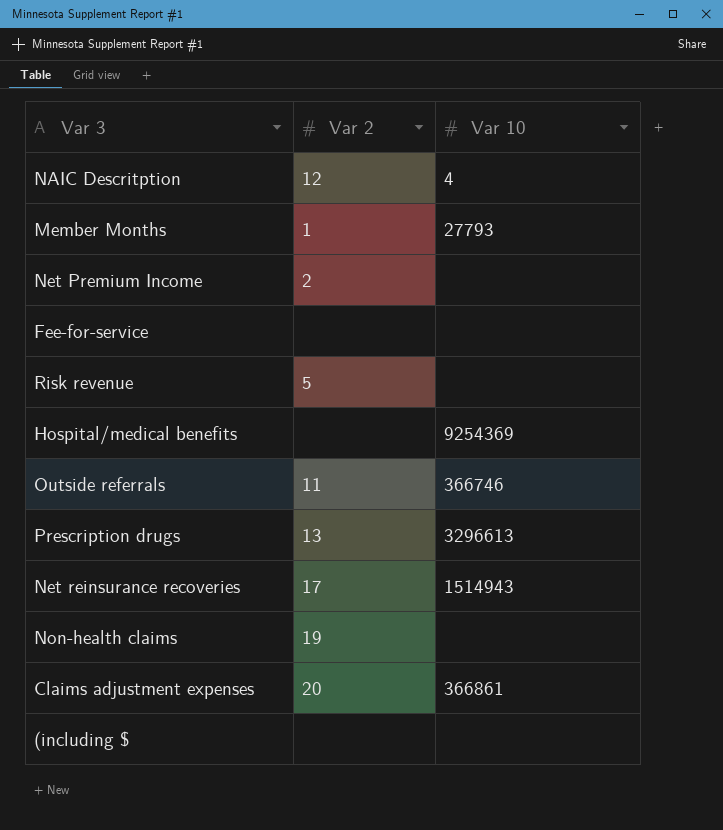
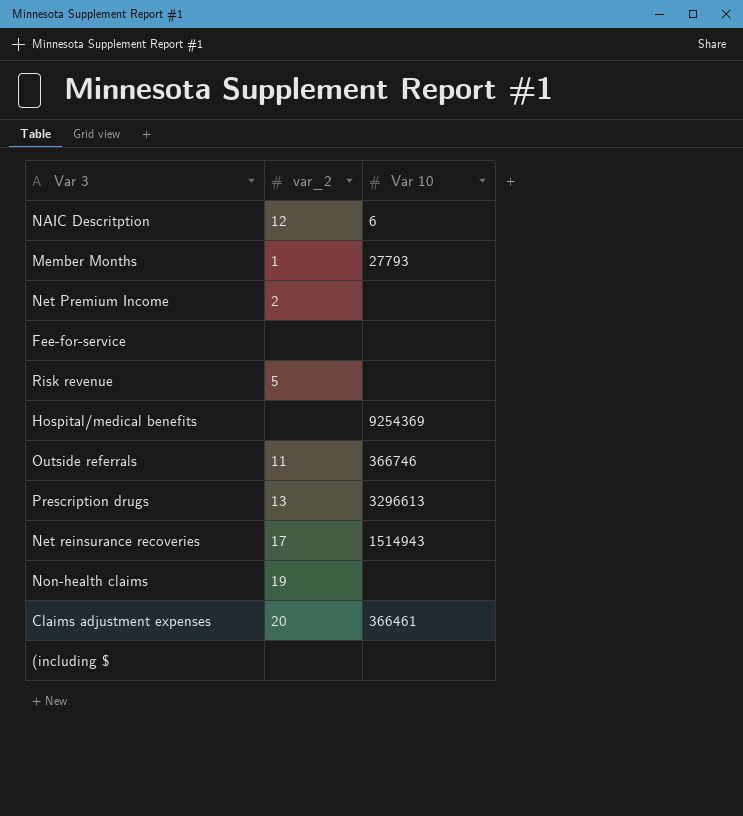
column name: Var 2 -> var_2
NAIC Descritption | Var 10: 4 -> 6
Claims adjustment expenses | Var 10: 366861 -> 366461

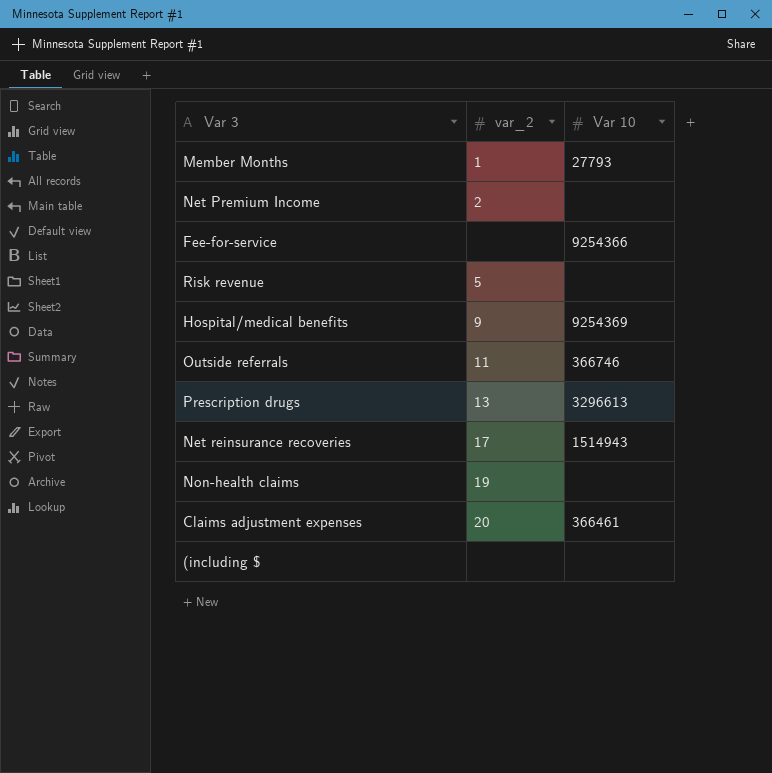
row NAIC Descritption: 12 | 6 -> none
Fee-for-service | Var 10: none -> 9254366
Hospital/medical benefits | var_2: none -> 9

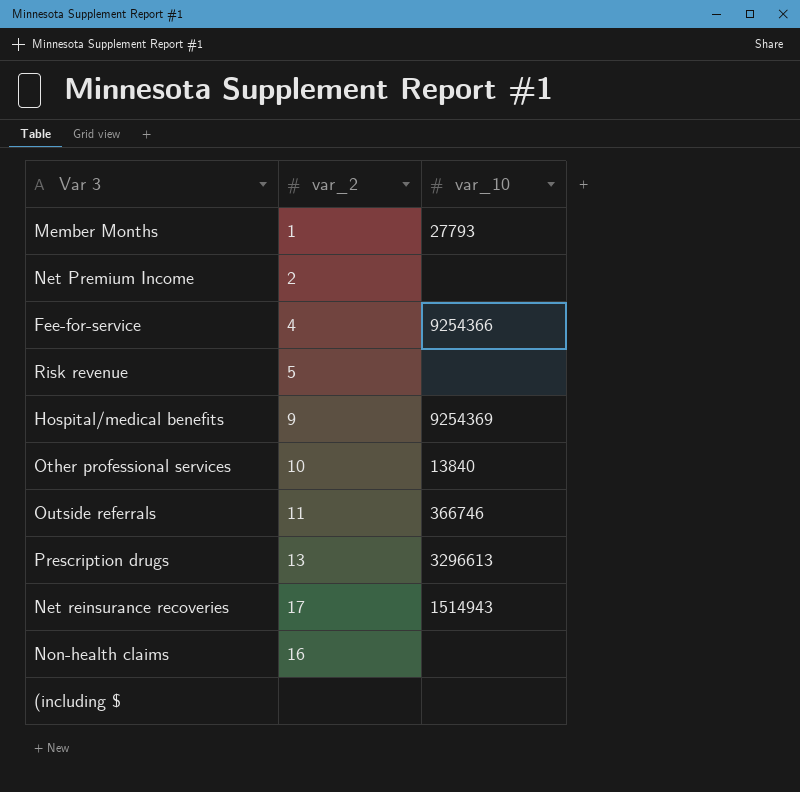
column name: Var 10 -> var_10
row Claims adjustment expenses: 20 | 366461 -> none
Fee-for-service | var_2: none -> 4
row Other professional services: none -> 10 | 13840
Non-health claims | var_2: 19 -> 16

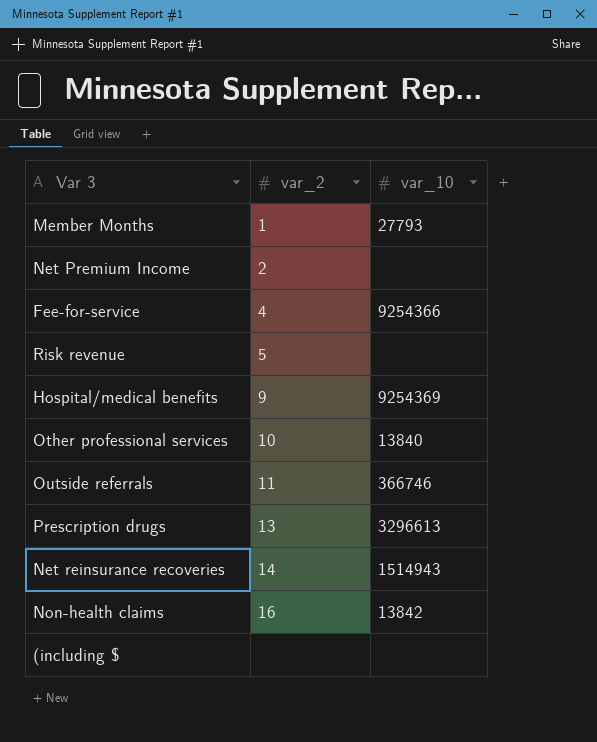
Net reinsurance recoveries | var_2: 17 -> 14
Non-health claims | var_10: none -> 13842

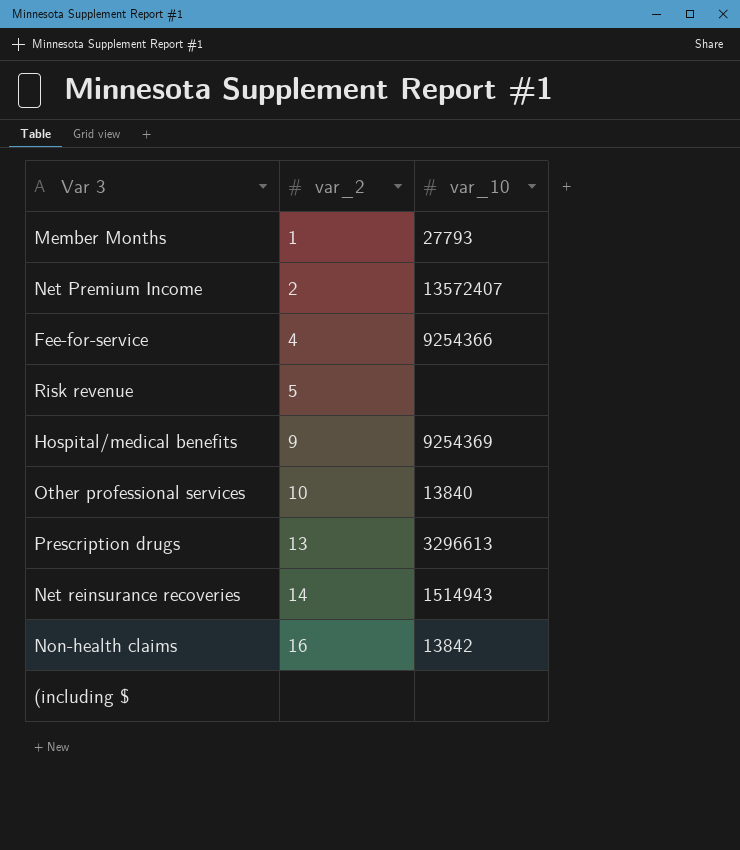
row Outside referrals: 11 | 366746 -> none
Net Premium Income | var_10: none -> 13572407

